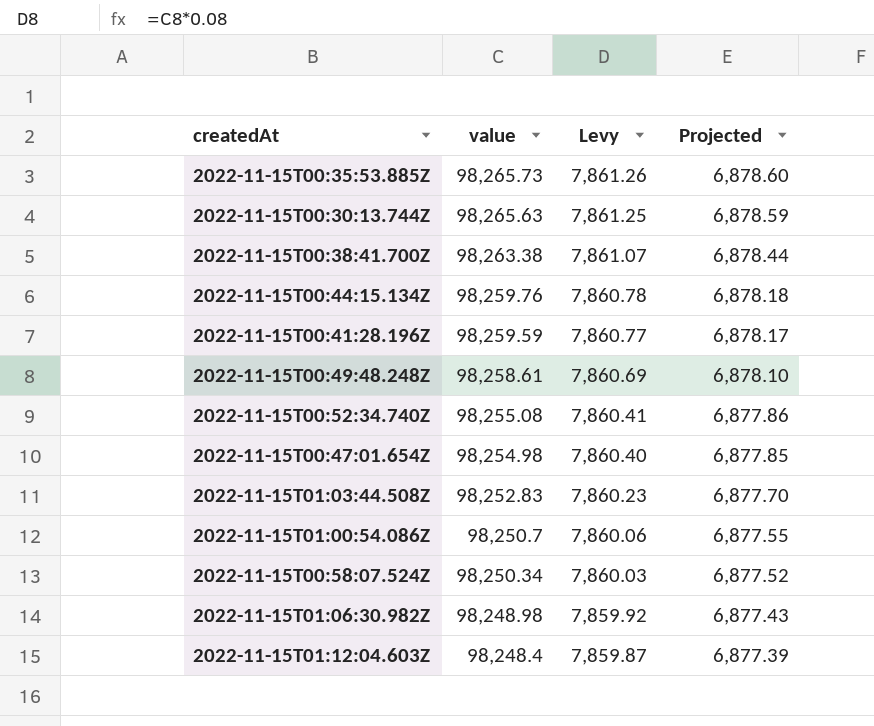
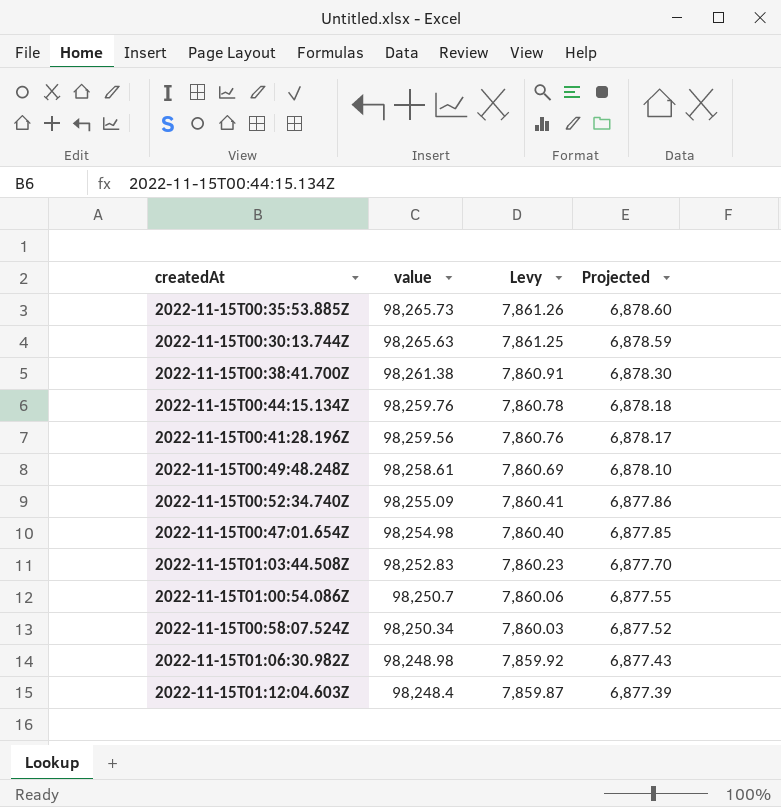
2022-11-15T00:38:41.700Z | value: 98,263.38 -> 98,261.38
2022-11-15T00:38:41.700Z | Levy: 7,861.07 -> 7,860.91
2022-11-15T00:38:41.700Z | Projected: 6,878.44 -> 6,878.30
2022-11-15T00:41:28.196Z | value: 98,259.59 -> 98,259.56
2022-11-15T00:41:28.196Z | Levy: 7,860.77 -> 7,860.76
2022-11-15T00:52:34.740Z | value: 98,255.08 -> 98,255.09

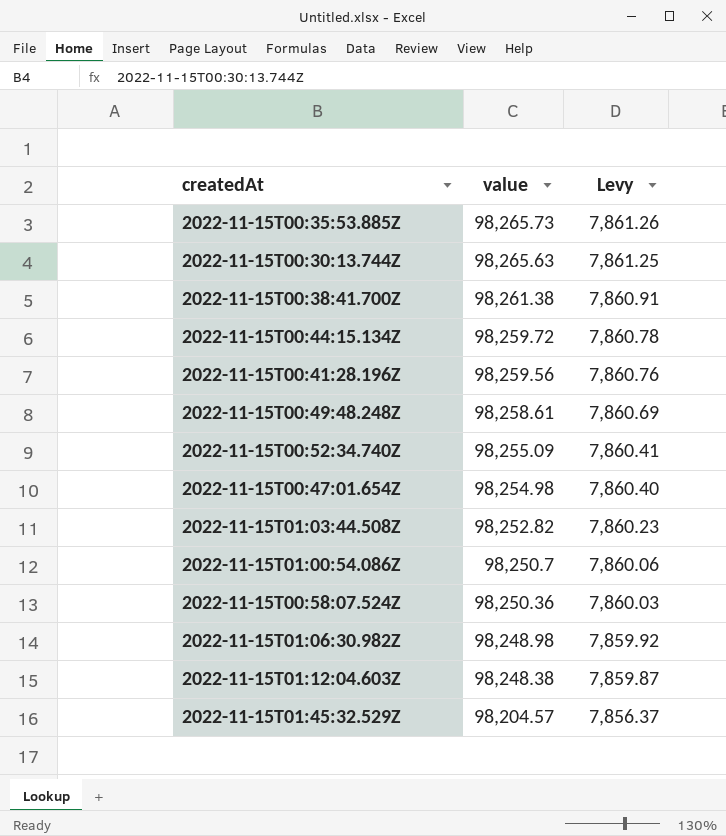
column Projected | formula: [value] * 0.07 -> none
2022-11-15T00:44:15.134Z | value: 98,259.76 -> 98,259.72
2022-11-15T01:03:44.508Z | value: 98,252.83 -> 98,252.82
2022-11-15T00:58:07.524Z | value: 98,250.34 -> 98,250.36
2022-11-15T01:12:04.603Z | value: 98,248.4 -> 98,248.38
row 2022-11-15T01:45:32.529Z: none -> 98,204.57 | 7,856.37

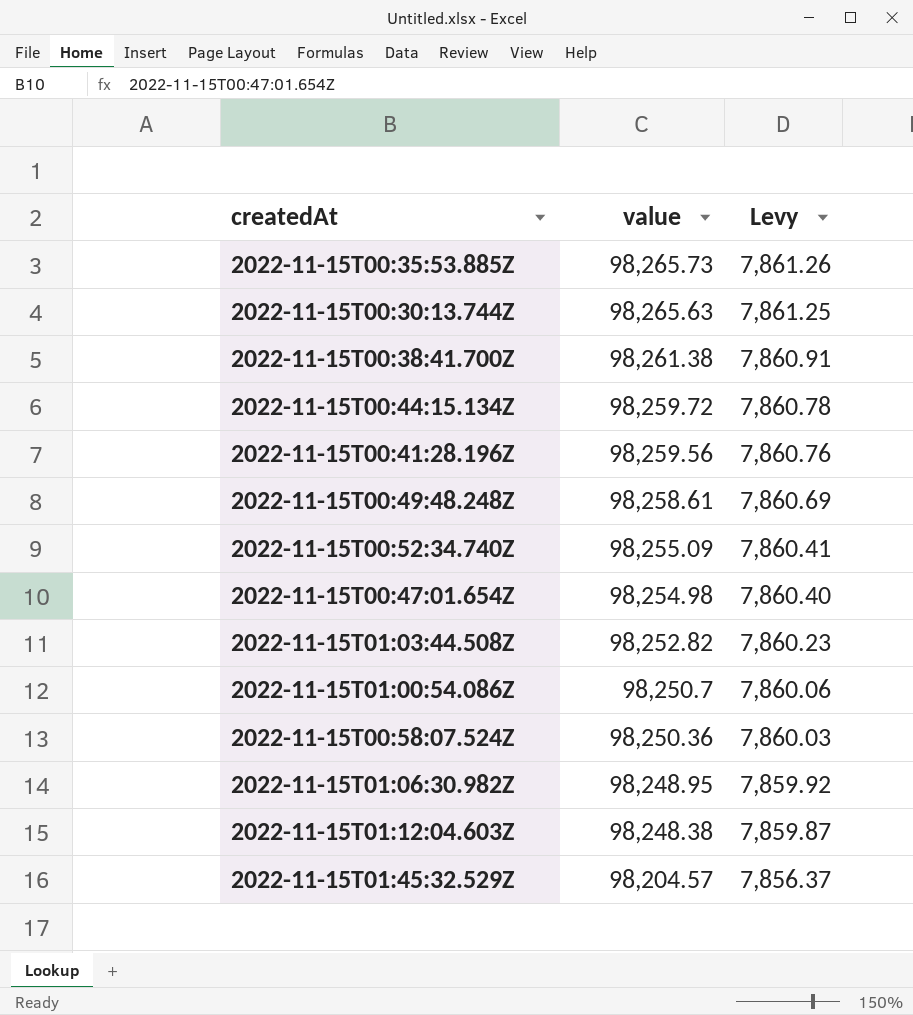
2022-11-15T01:06:30.982Z | value: 98,248.98 -> 98,248.95

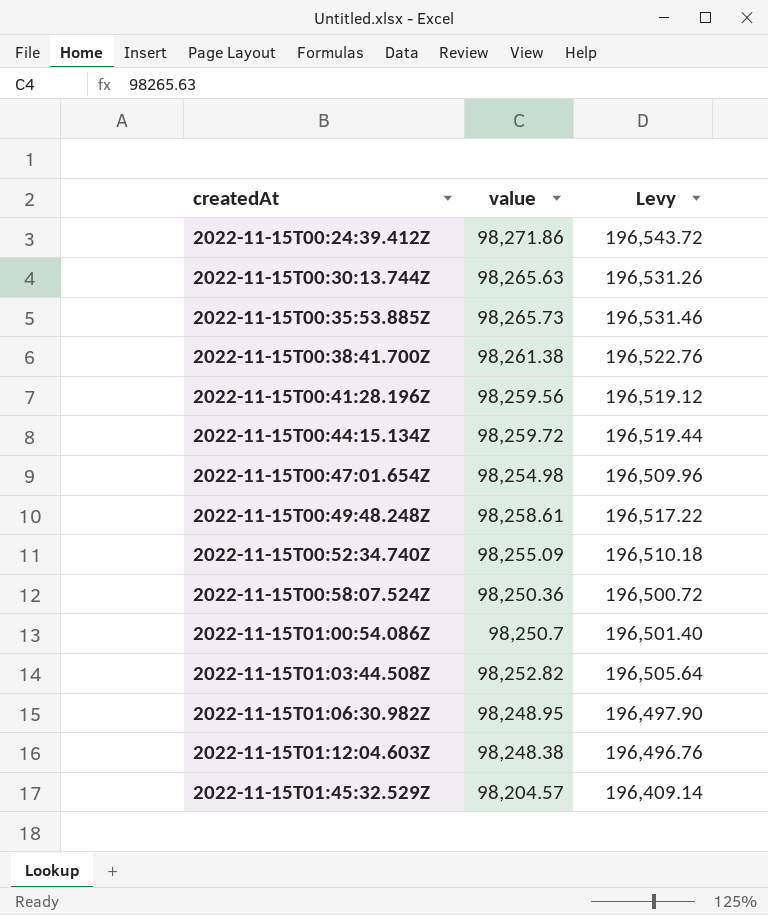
row order: value descending -> createdAt ascending
column Levy | formula: [value] * 0.08 -> [value] * 2
row 2022-11-15T00:24:39.412Z: none -> 98,271.86 | 196,543.72

